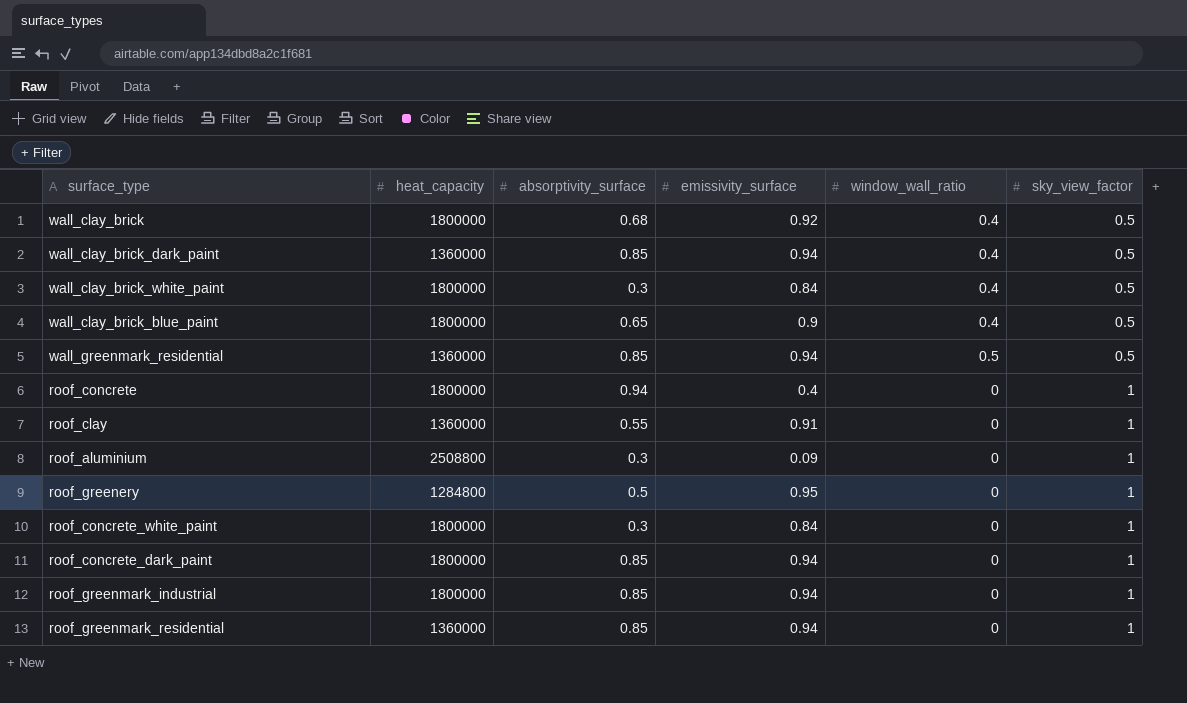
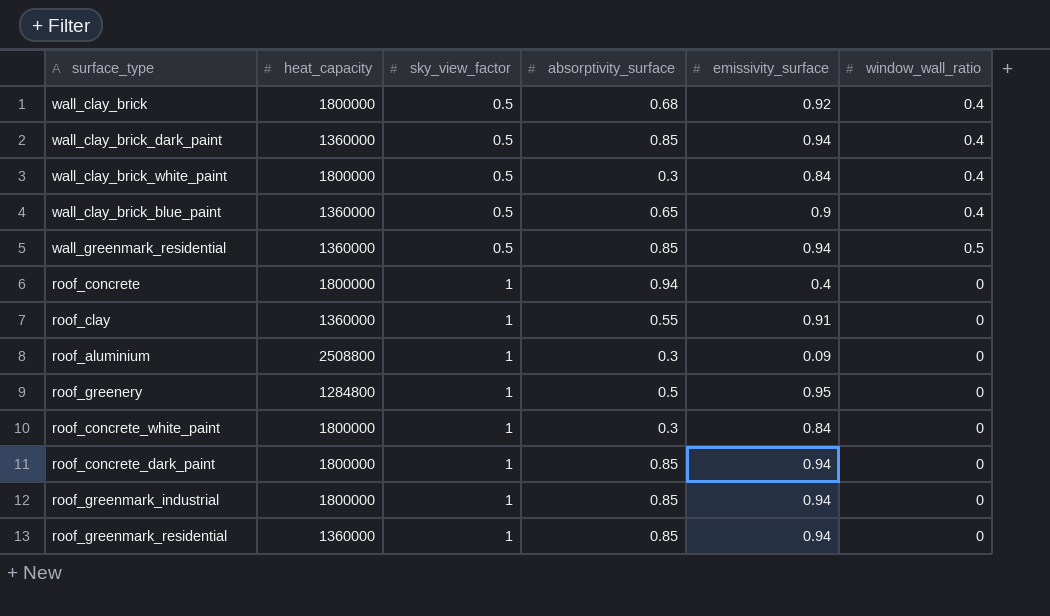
column sky_view_factor | position: 6 -> 3
wall_clay_brick_blue_paint | heat_capacity: 1800000 -> 1360000

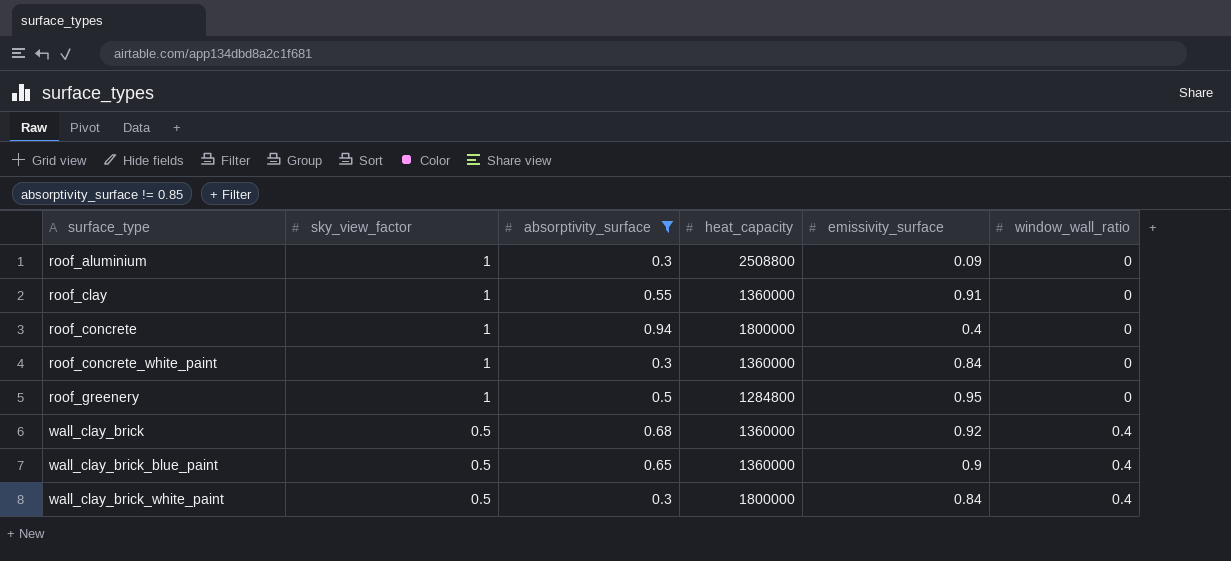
filter: none -> absorptivity_surface != 0.85
row order: sky_view_factor ascending -> surface_type ascending
column heat_capacity | position: 2 -> 4
roof_concrete_white_paint | heat_capacity: 1800000 -> 1360000
wall_clay_brick | heat_capacity: 1800000 -> 1360000

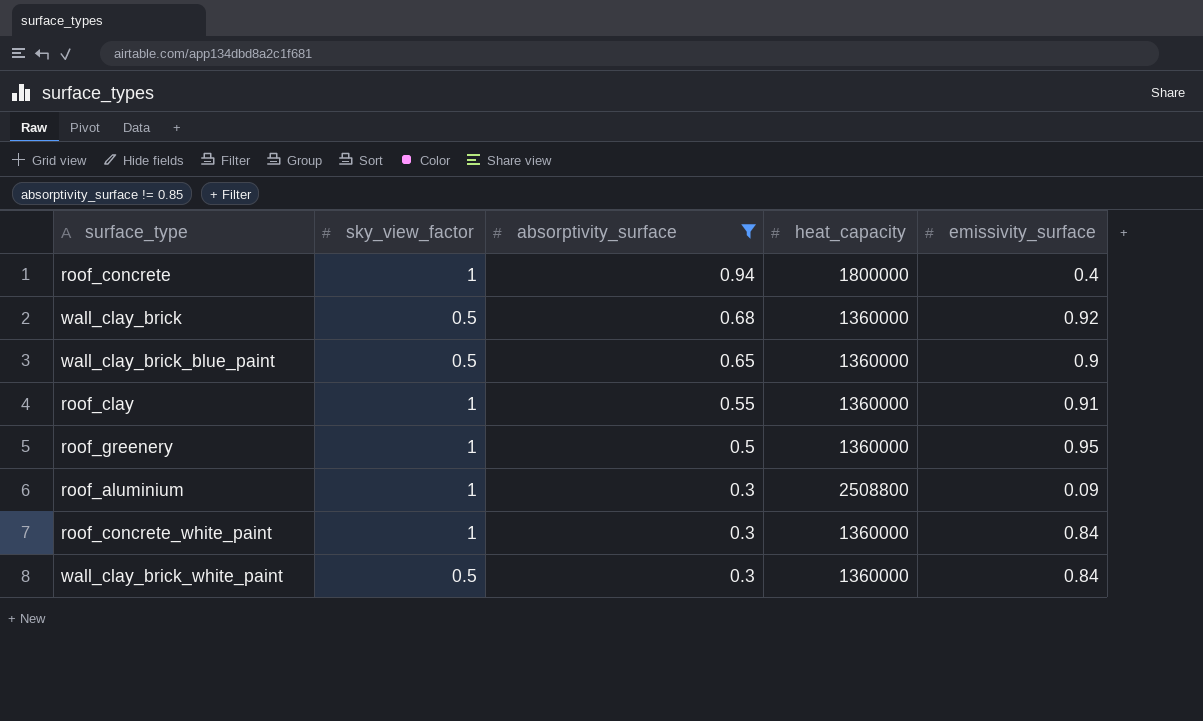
row order: surface_type ascending -> absorptivity_surface descending
column window_wall_ratio | position: 6 -> none
roof_greenery | heat_capacity: 1284800 -> 1360000
wall_clay_brick_white_paint | heat_capacity: 1800000 -> 1360000

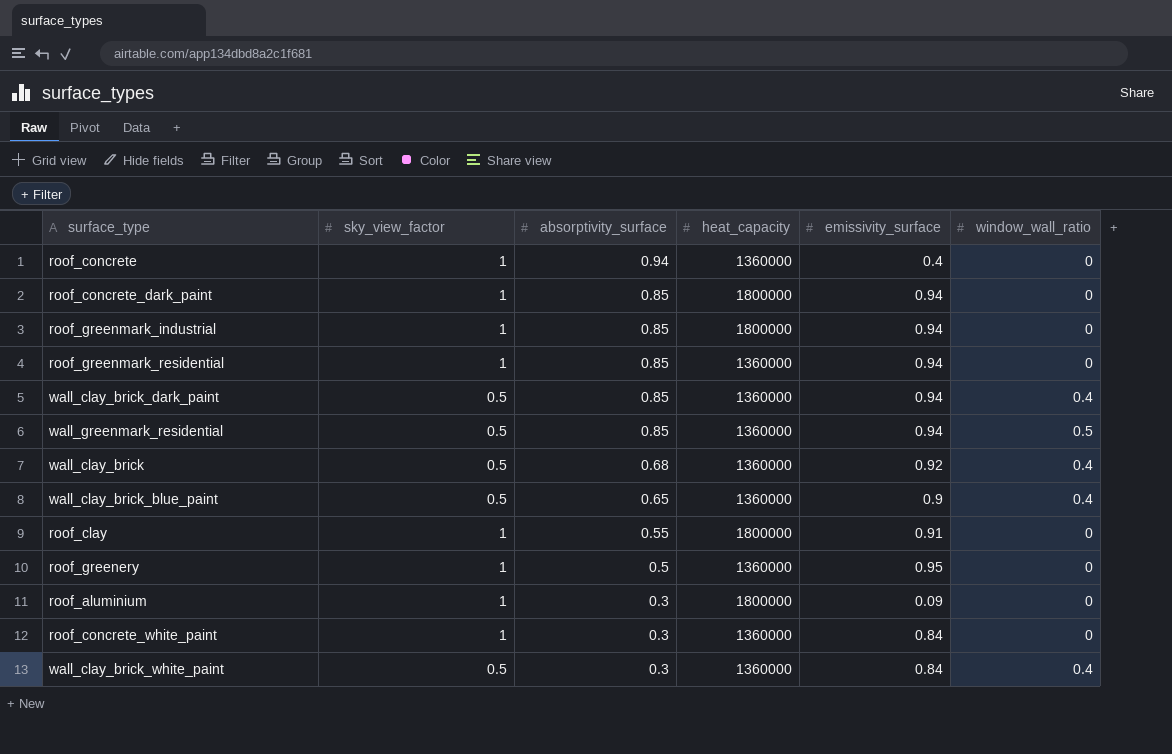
filter: absorptivity_surface != 0.85 -> none
column window_wall_ratio | position: none -> 6
roof_concrete | heat_capacity: 1800000 -> 1360000
roof_clay | heat_capacity: 1360000 -> 1800000
roof_aluminium | heat_capacity: 2508800 -> 1800000

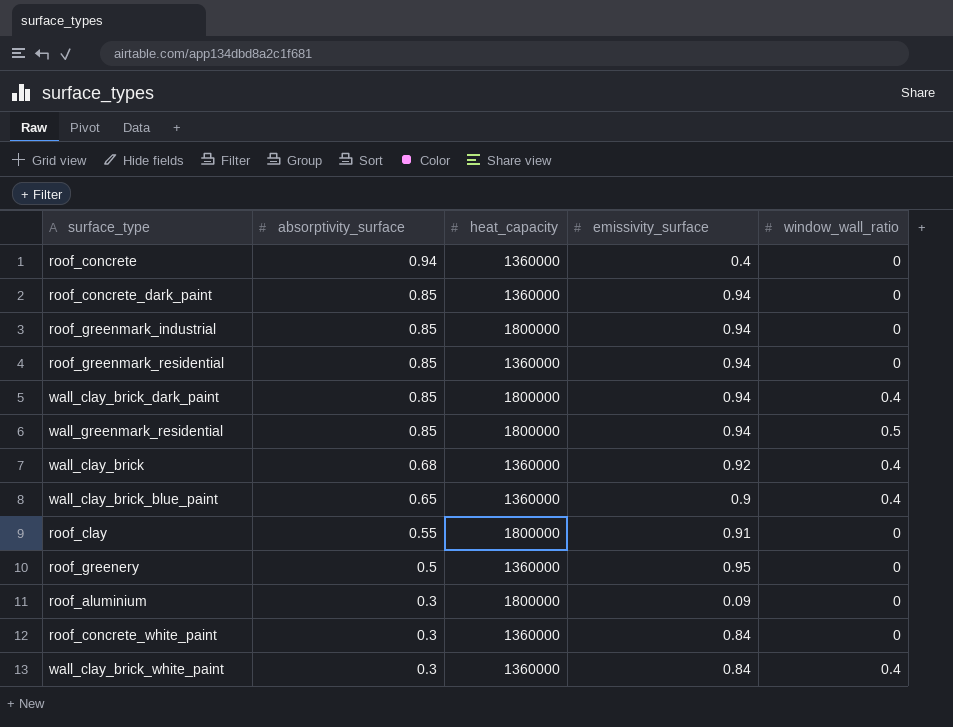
column sky_view_factor | position: 2 -> none
roof_concrete_dark_paint | heat_capacity: 1800000 -> 1360000
wall_clay_brick_dark_paint | heat_capacity: 1360000 -> 1800000
wall_greenmark_residential | heat_capacity: 1360000 -> 1800000

